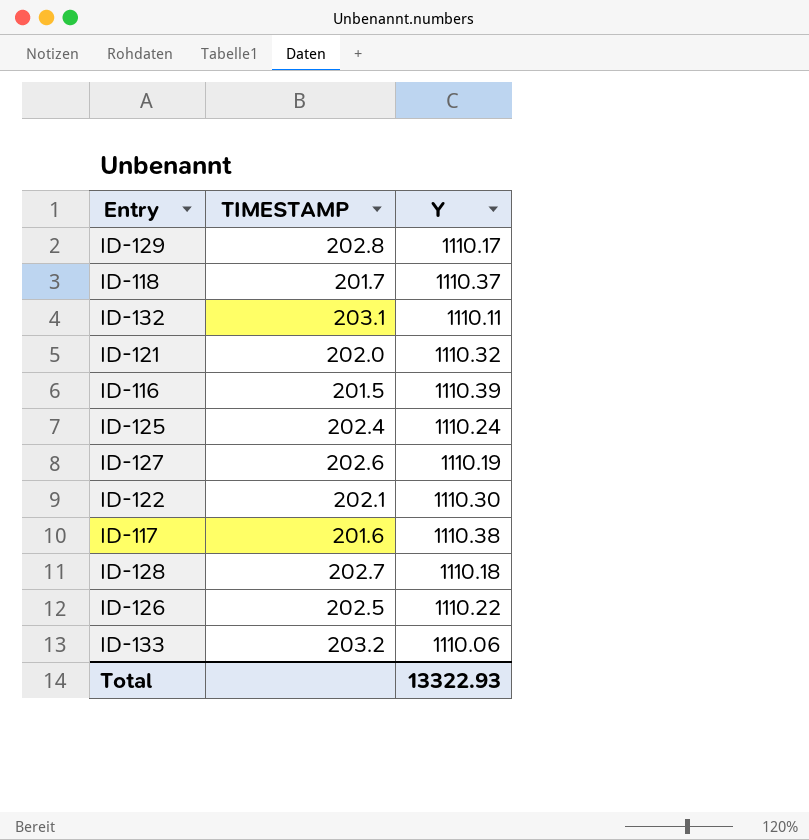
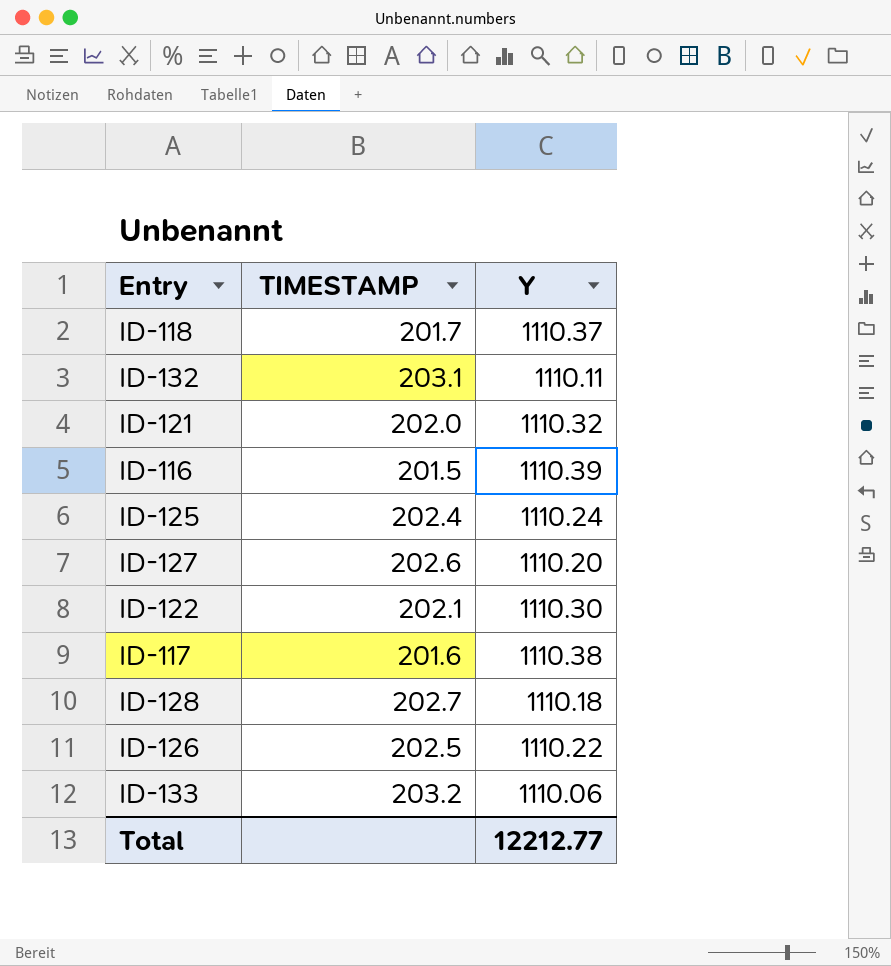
row ID-129: 202.8 | 1110.17 -> none
ID-127 | Y: 1110.19 -> 1110.20
Total | Y: 13322.93 -> 12212.77

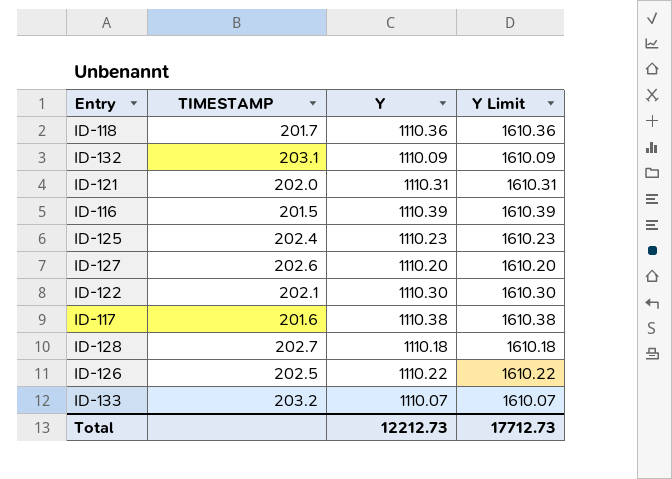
column Y Limit | formula: none -> [Y] + 500
ID-118 | Y: 1110.37 -> 1110.36
ID-132 | Y: 1110.11 -> 1110.09
ID-121 | Y: 1110.32 -> 1110.31
ID-125 | Y: 1110.24 -> 1110.23
ID-133 | Y: 1110.06 -> 1110.07
Total | Y: 12212.77 -> 12212.73

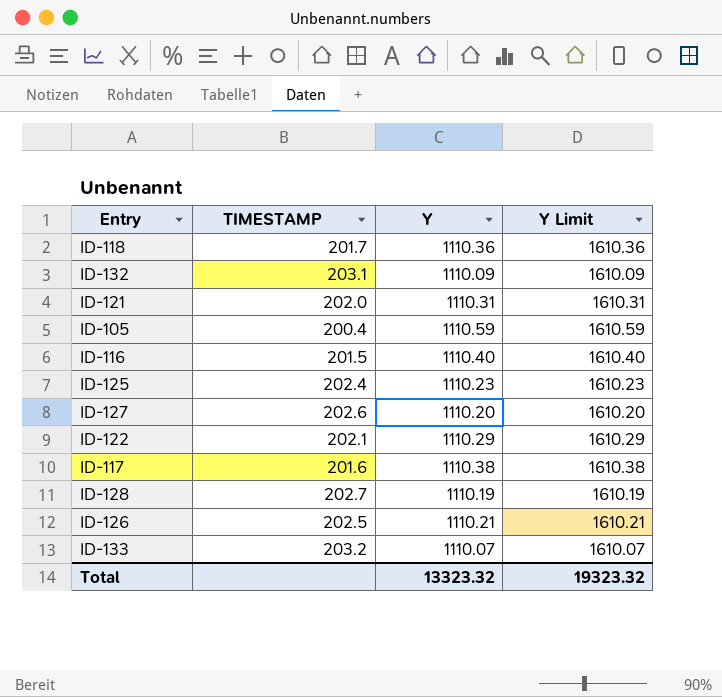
row ID-105: none -> 200.4 | 1110.59 | 1610.59
ID-116 | Y: 1110.39 -> 1110.40
ID-116 | Y Limit: 1610.39 -> 1610.40
ID-122 | Y: 1110.30 -> 1110.29
ID-122 | Y Limit: 1610.30 -> 1610.29
ID-128 | Y: 1110.18 -> 1110.19
ID-128 | Y Limit: 1610.18 -> 1610.19
ID-126 | Y: 1110.22 -> 1110.21
ID-126 | Y Limit: 1610.22 -> 1610.21
Total | Y: 12212.73 -> 13323.32
Total | Y Limit: 17712.73 -> 19323.32

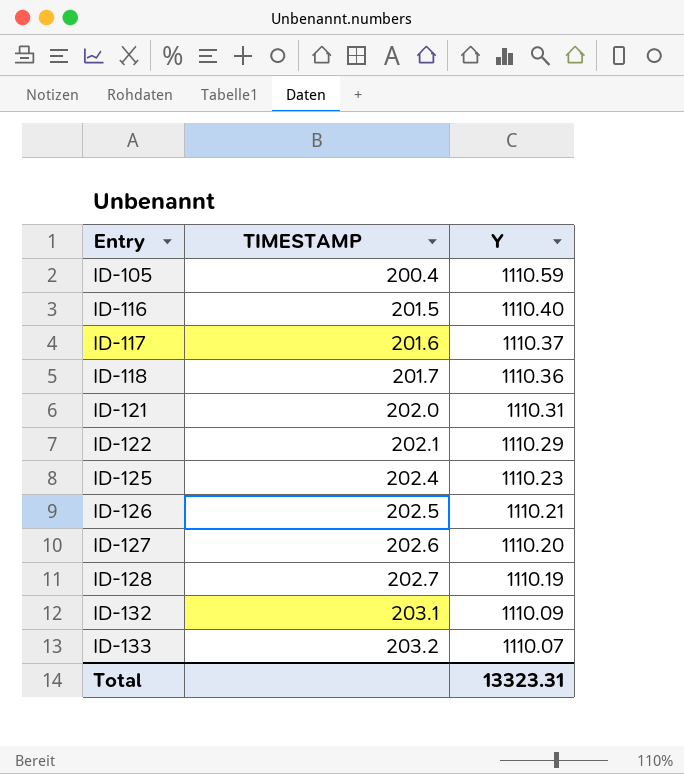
row order: none -> Entry ascending
column Y Limit | formula: [Y] + 500 -> none
ID-117 | Y: 1110.38 -> 1110.37
Total | Y: 13323.32 -> 13323.31

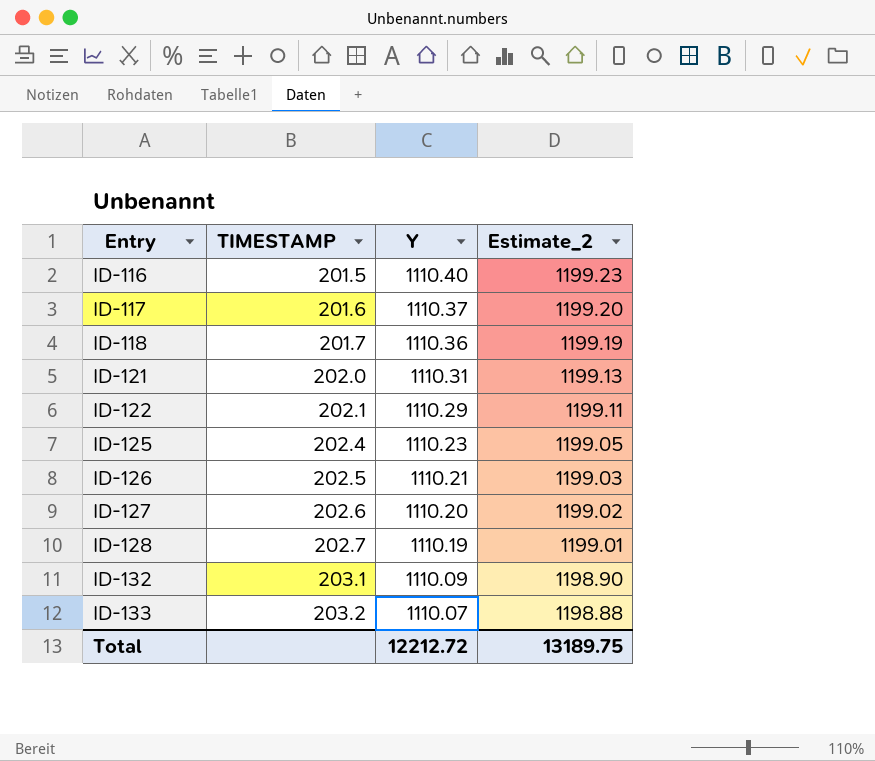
column Estimate_2 | formula: none -> [Y] * 1.08
row ID-105: 200.4 | 1110.59 -> none
Total | Y: 13323.31 -> 12212.72

